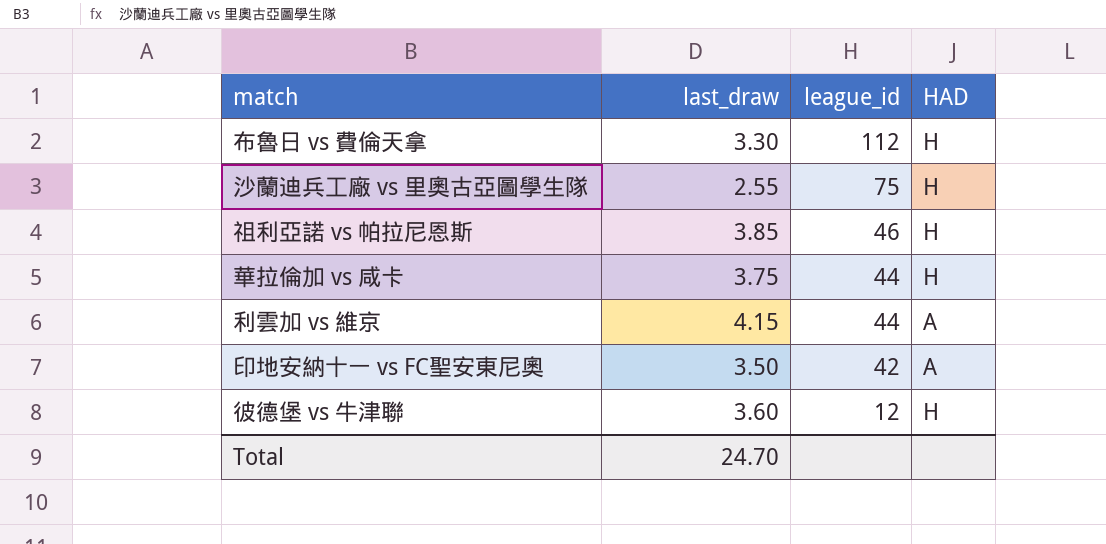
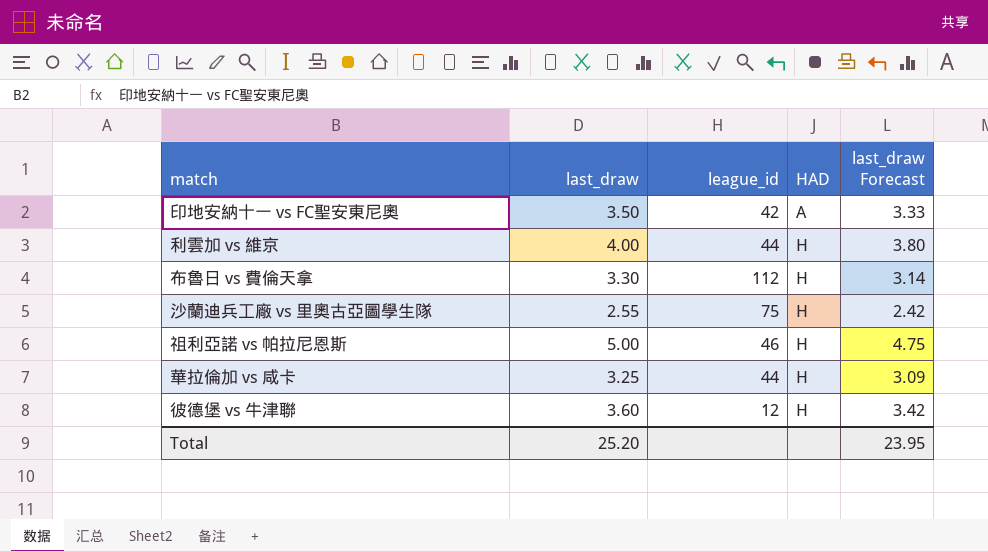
row order: league_id descending -> HAD ascending
column last_draw Forecast | formula: none -> [last_draw] * 0.95
利雲加 vs 維京 | last_draw: 4.15 -> 4.00
利雲加 vs 維京 | HAD: A -> H
祖利亞諾 vs 帕拉尼恩斯 | last_draw: 3.85 -> 5.00
華拉倫加 vs 咸卡 | last_draw: 3.75 -> 3.25
Total | last_draw: 24.70 -> 25.20

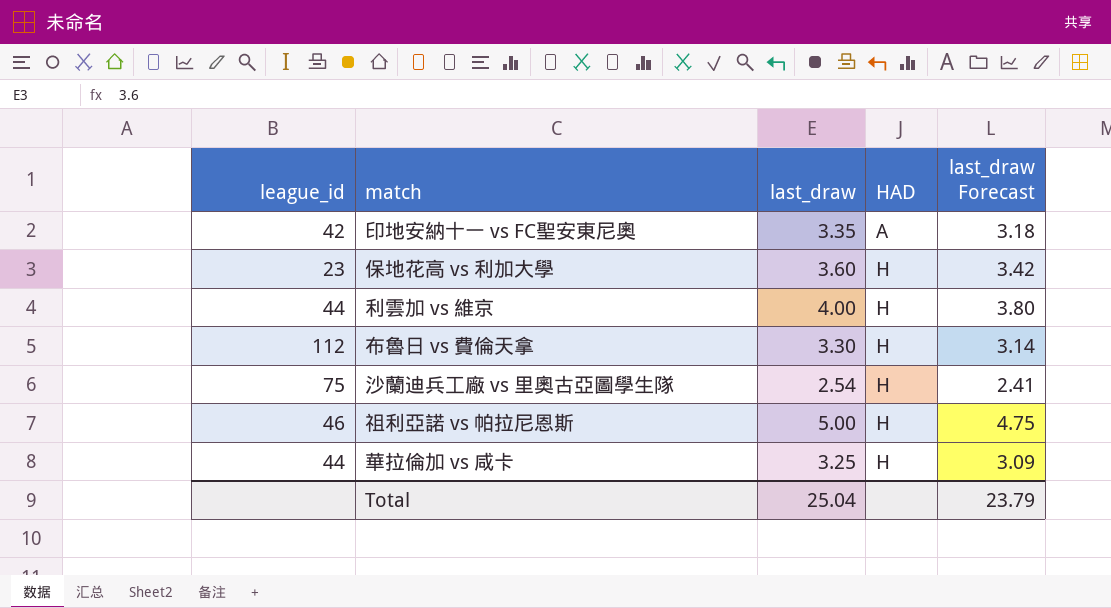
column league_id | position: 3 -> 1
row 彼德堡 vs 牛津聯: 3.60 | 12 | H | 3.42 -> none
印地安納十一 vs FC聖安東尼奧 | last_draw: 3.50 -> 3.35
印地安納十一 vs FC聖安東尼奧 | last_draw Forecast: 3.33 -> 3.18
row 保地花高 vs 利加大學: none -> 23 | 3.60 | H | 3.42
沙蘭迪兵工廠 vs 里奧古亞圖學生隊 | last_draw: 2.55 -> 2.54
沙蘭迪兵工廠 vs 里奧古亞圖學生隊 | last_draw Forecast: 2.42 -> 2.41
Total | last_draw: 25.20 -> 25.04
Total | last_draw Forecast: 23.95 -> 23.79

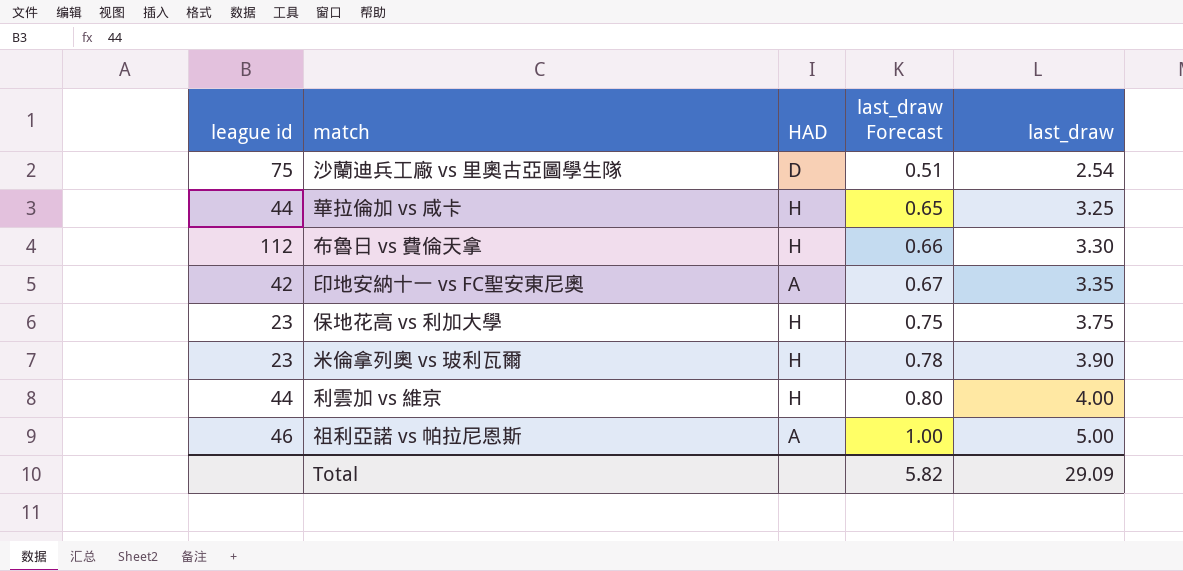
row order: HAD ascending -> last_draw Forecast ascending
column name: league_id -> league id
column last_draw Forecast | formula: [last_draw] * 0.95 -> [last_draw] * 0.2
column last_draw | position: 3 -> 5
沙蘭迪兵工廠 vs 里奧古亞圖學生隊 | HAD: H -> D
保地花高 vs 利加大學 | last_draw: 3.60 -> 3.75
row 米倫拿列奧 vs 玻利瓦爾: none -> 23 | H | 0.78 | 3.90
祖利亞諾 vs 帕拉尼恩斯 | HAD: H -> A
Total | last_draw Forecast: 23.79 -> 5.82
Total | last_draw: 25.04 -> 29.09

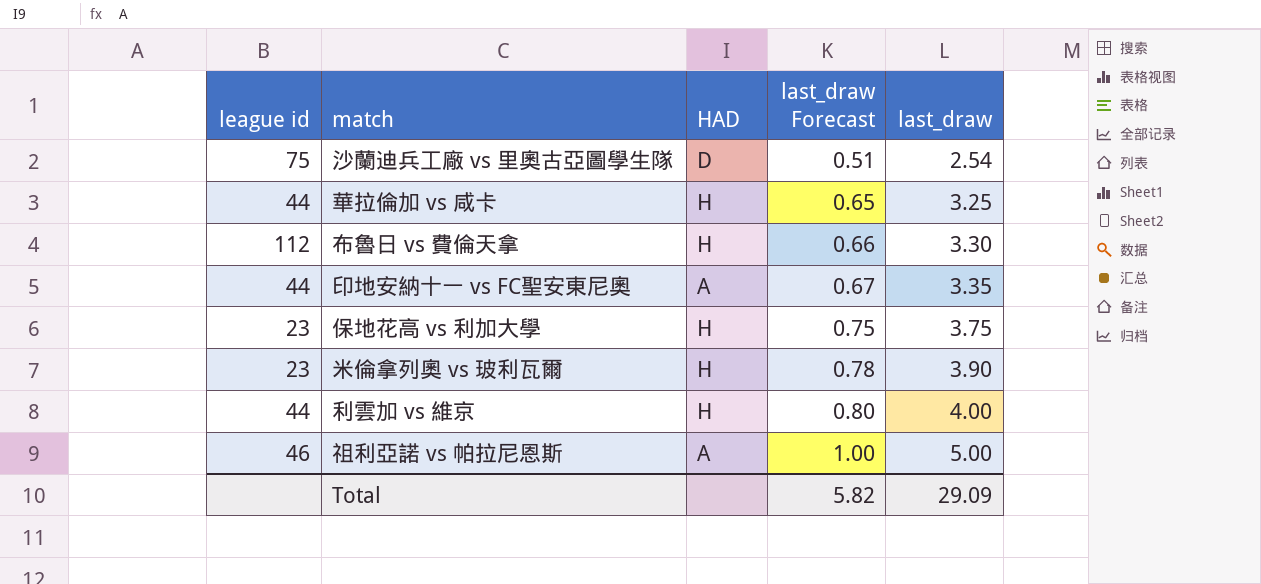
印地安納十一 vs FC聖安東尼奧 | league id: 42 -> 44

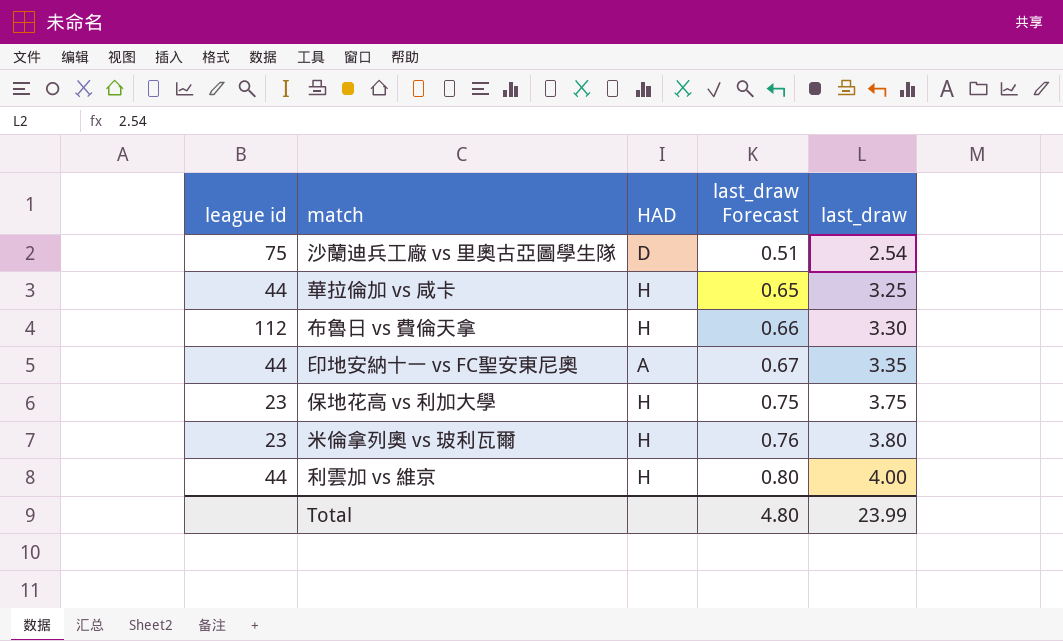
row 祖利亞諾 vs 帕拉尼恩斯: 46 | A | 1.00 | 5.00 -> none
米倫拿列奧 vs 玻利瓦爾 | last_draw Forecast: 0.78 -> 0.76
米倫拿列奧 vs 玻利瓦爾 | last_draw: 3.90 -> 3.80
Total | last_draw Forecast: 5.82 -> 4.80
Total | last_draw: 29.09 -> 23.99

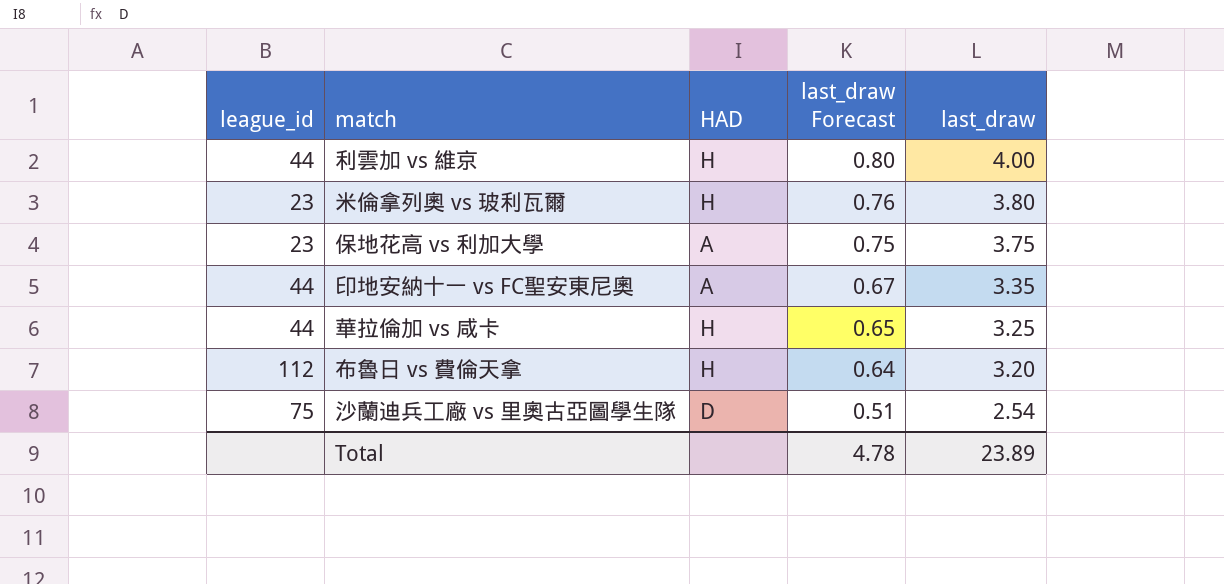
row order: last_draw Forecast ascending -> last_draw Forecast descending
column name: league id -> league_id
保地花高 vs 利加大學 | HAD: H -> A
布魯日 vs 費倫天拿 | last_draw Forecast: 0.66 -> 0.64
布魯日 vs 費倫天拿 | last_draw: 3.30 -> 3.20
Total | last_draw Forecast: 4.80 -> 4.78
Total | last_draw: 23.99 -> 23.89

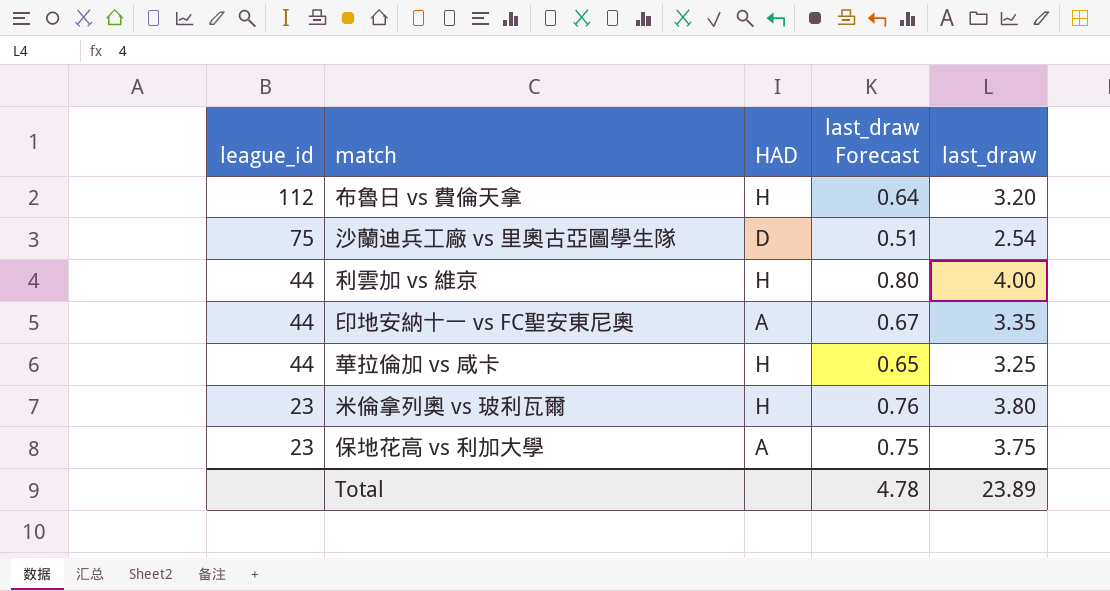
row order: last_draw Forecast descending -> league_id descending

